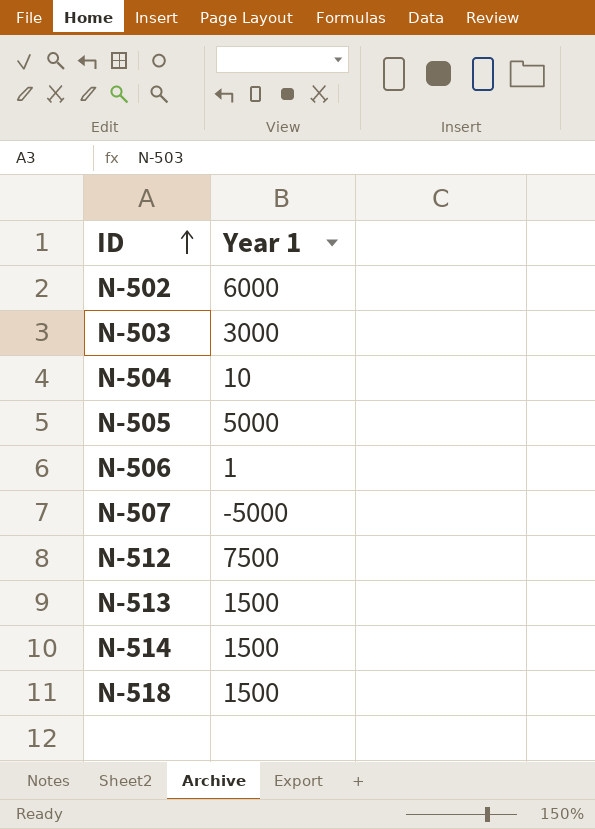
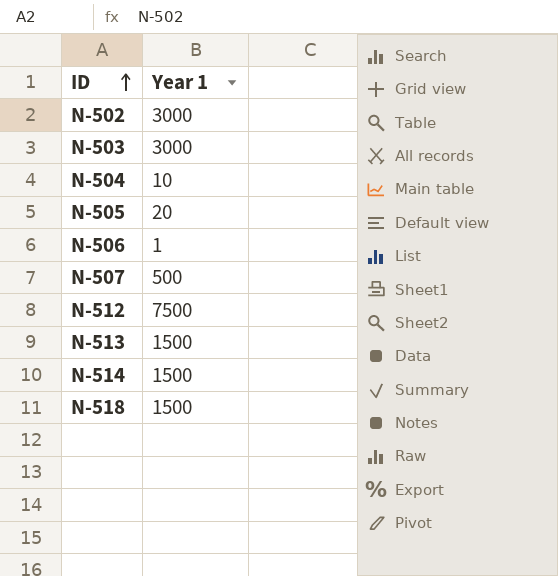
N-502 | Year 1: 6000 -> 3000
N-505 | Year 1: 5000 -> 20
N-507 | Year 1: -5000 -> 500

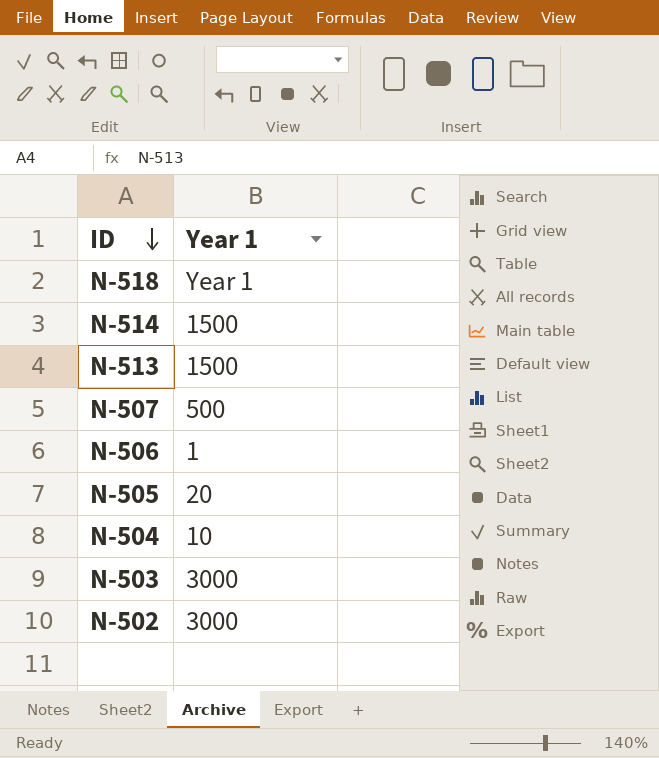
row order: ID ascending -> ID descending
row N-512: 7500 -> none
N-518 | Year 1: 1500 -> Year 1

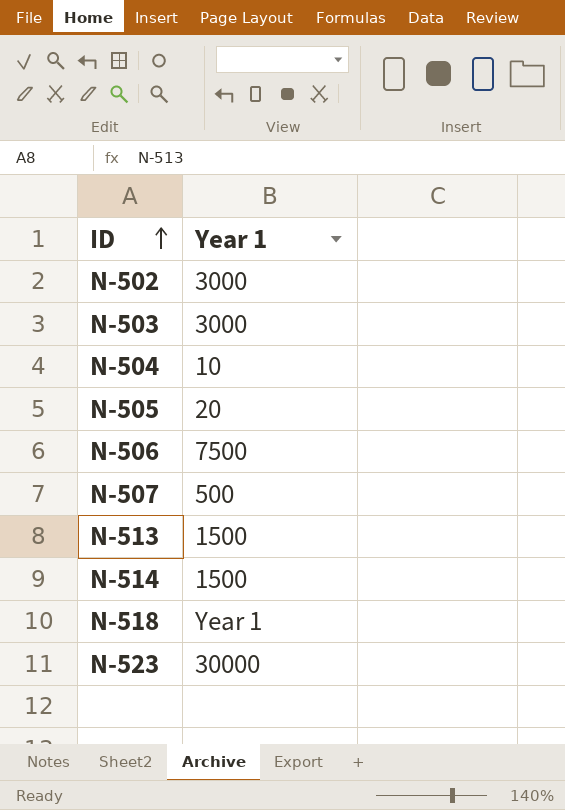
row order: ID descending -> ID ascending
N-506 | Year 1: 1 -> 7500
row N-523: none -> 30000

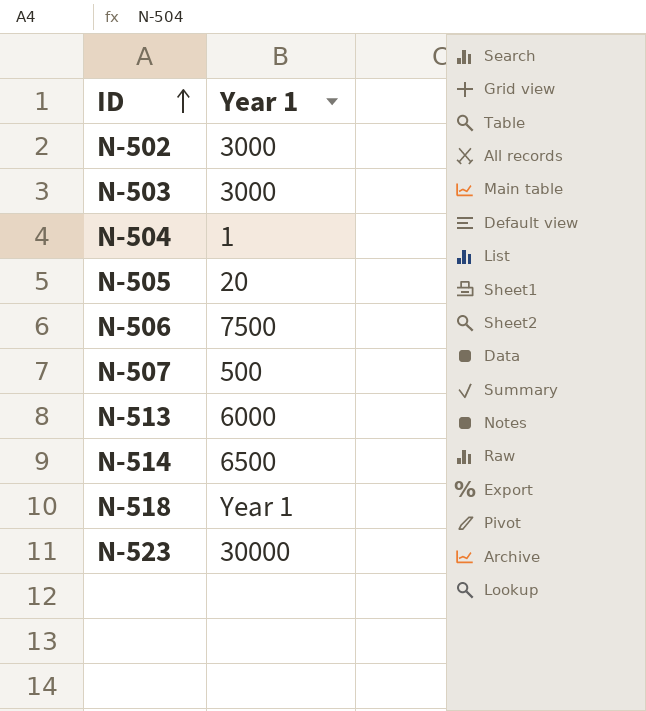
N-504 | Year 1: 10 -> 1
N-513 | Year 1: 1500 -> 6000
N-514 | Year 1: 1500 -> 6500

